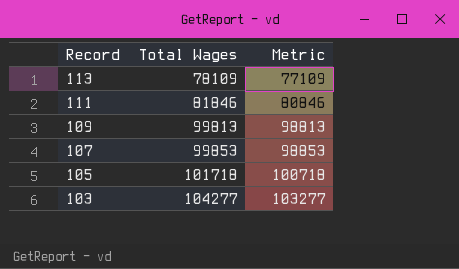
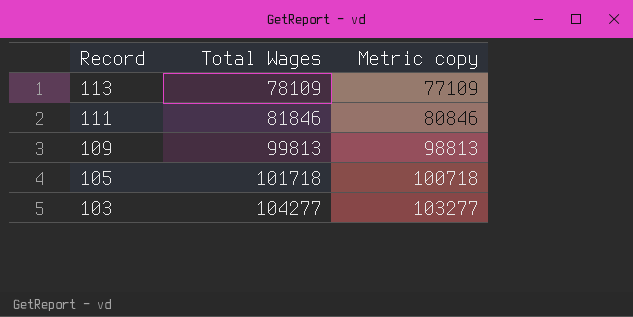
column name: Metric -> Metric copy
row 107: 99853 | 98853 -> none

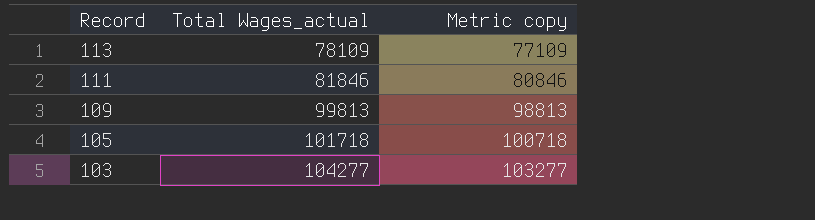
column name: Total Wages -> Total Wages_actual

